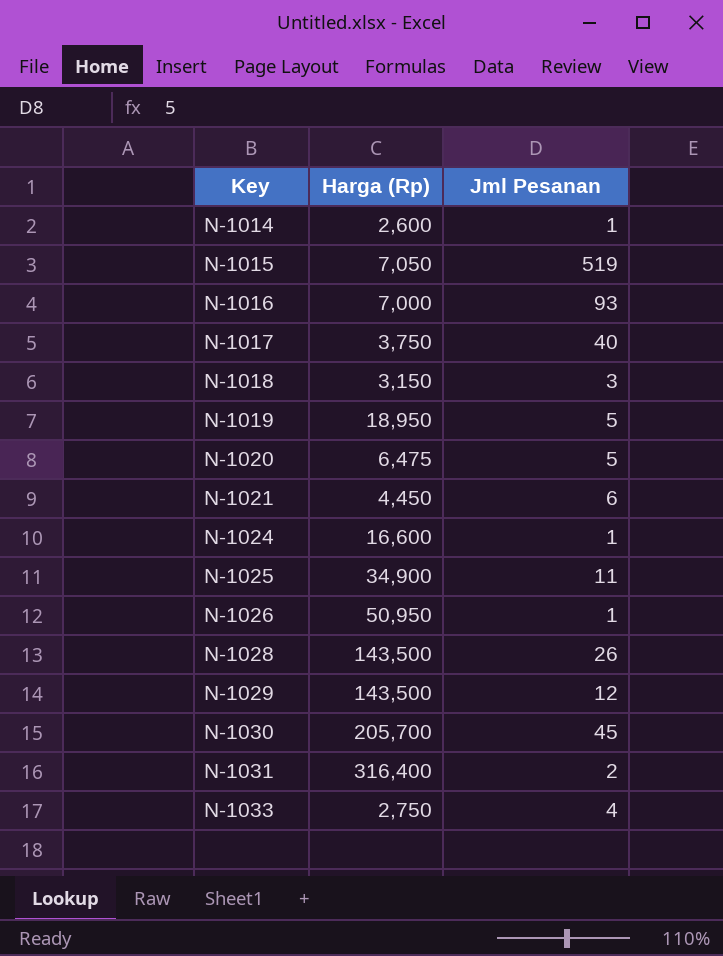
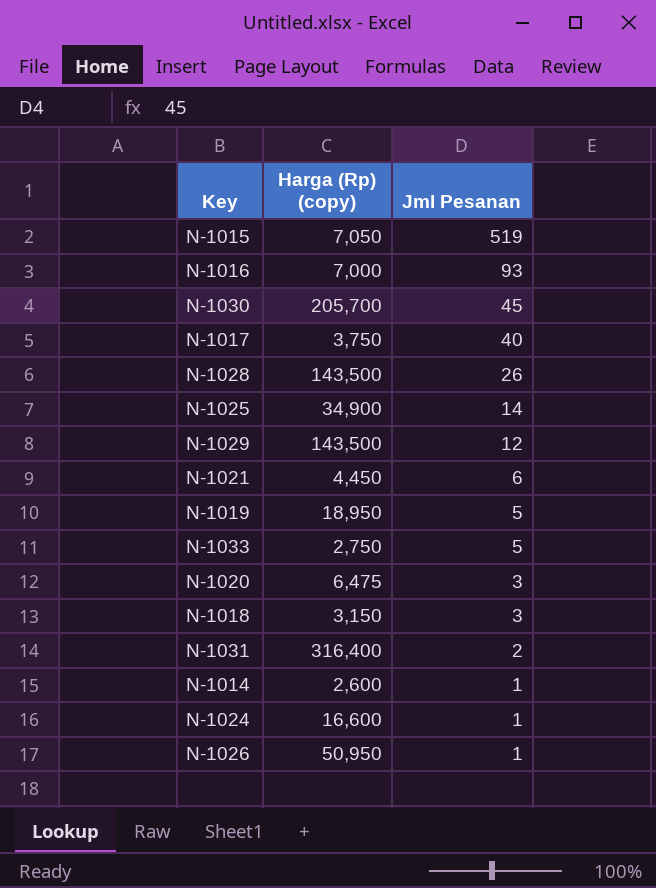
row order: Key ascending -> Jml Pesanan descending
column name: Harga (Rp) -> Harga (Rp) (copy)
N-1025 | Jml Pesanan: 11 -> 14
N-1033 | Jml Pesanan: 4 -> 5
N-1020 | Jml Pesanan: 5 -> 3

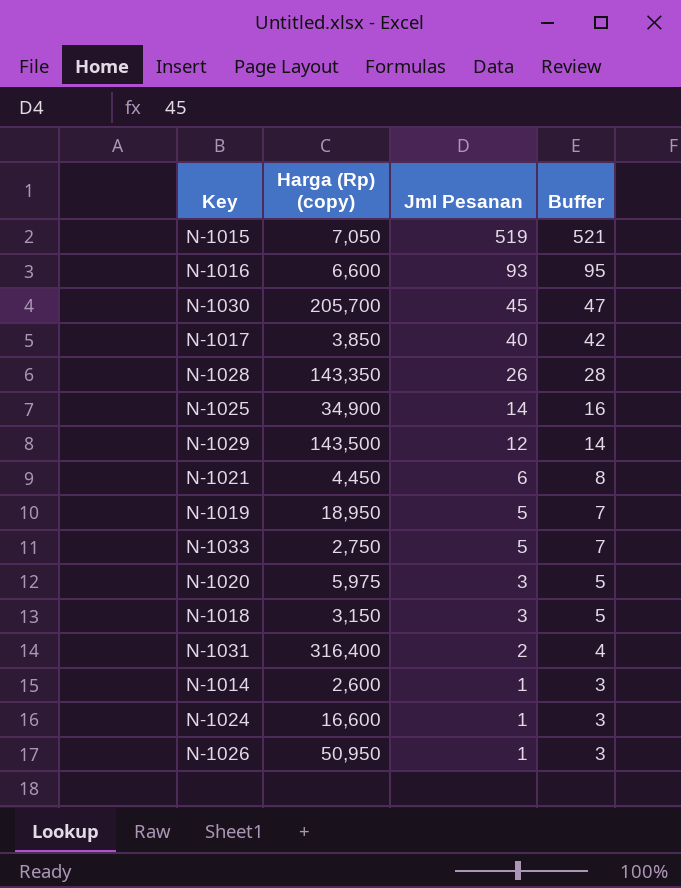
column Buffer | formula: none -> [Jml Pesanan] + 2
N-1016 | Harga (Rp) (copy): 7,000 -> 6,600
N-1017 | Harga (Rp) (copy): 3,750 -> 3,850
N-1028 | Harga (Rp) (copy): 143,500 -> 143,350
N-1020 | Harga (Rp) (copy): 6,475 -> 5,975

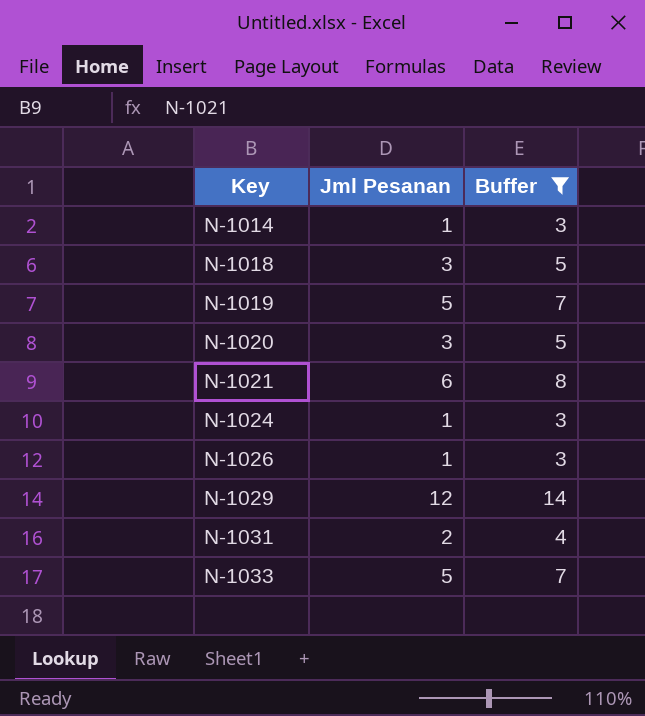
filter: none -> Buffer <= 14
row order: Jml Pesanan descending -> Key ascending
column Harga (Rp) (copy) | position: 2 -> none

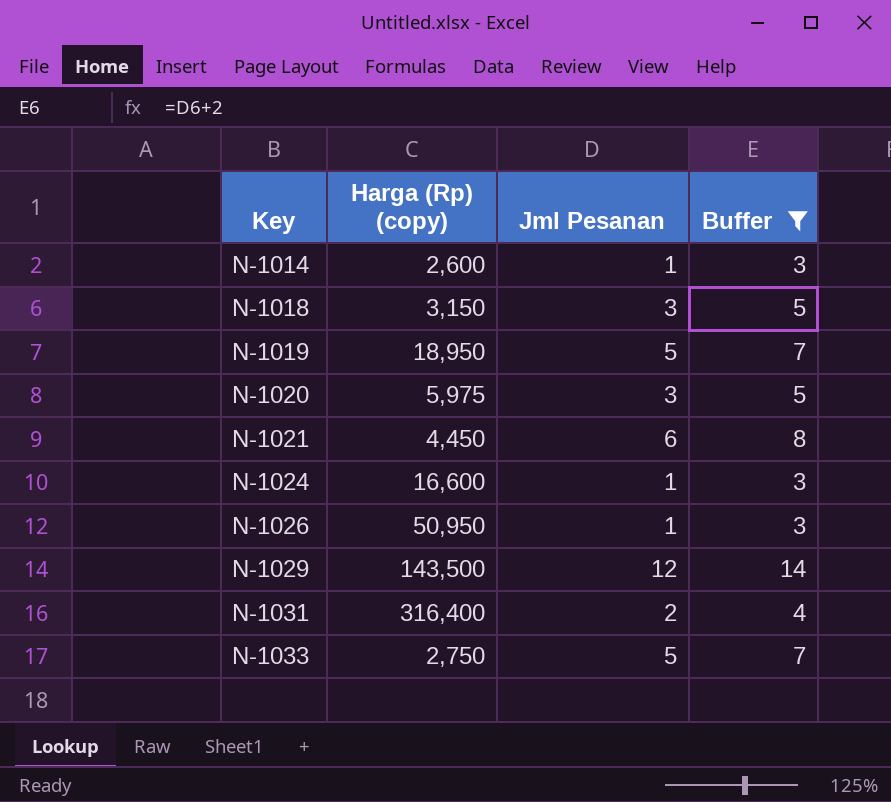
column Harga (Rp) (copy) | position: none -> 2

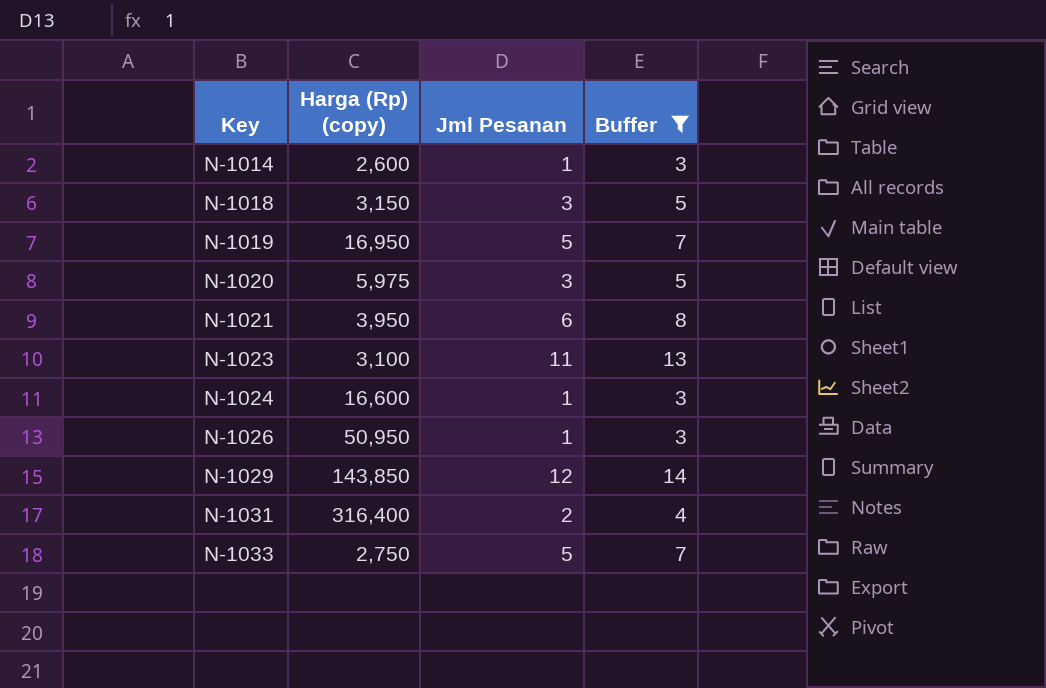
N-1019 | Harga (Rp) (copy): 18,950 -> 16,950
N-1021 | Harga (Rp) (copy): 4,450 -> 3,950
row N-1023: none -> 3,100 | 11 | 13
N-1029 | Harga (Rp) (copy): 143,500 -> 143,850

